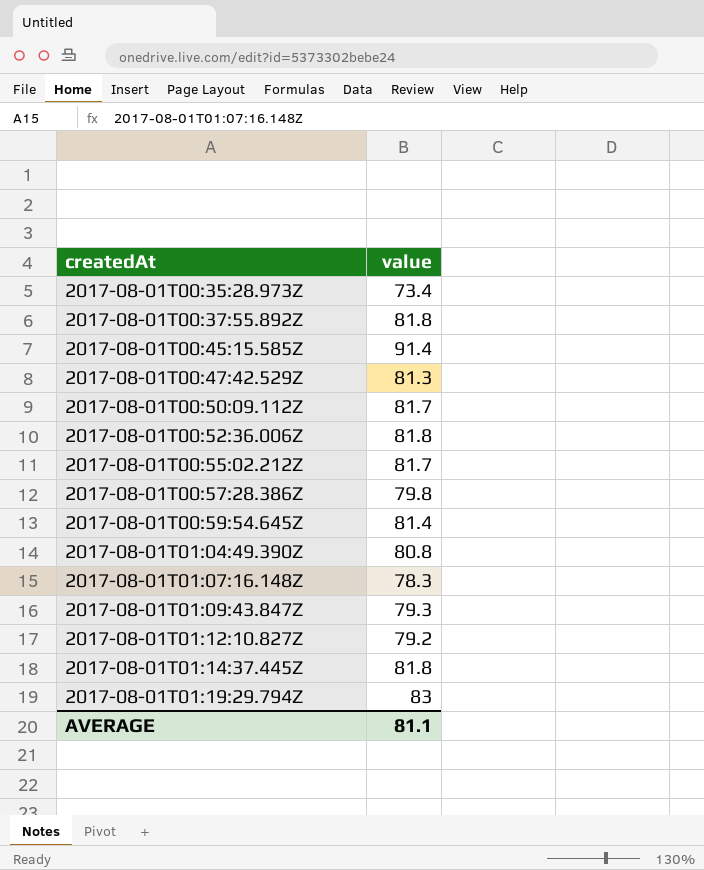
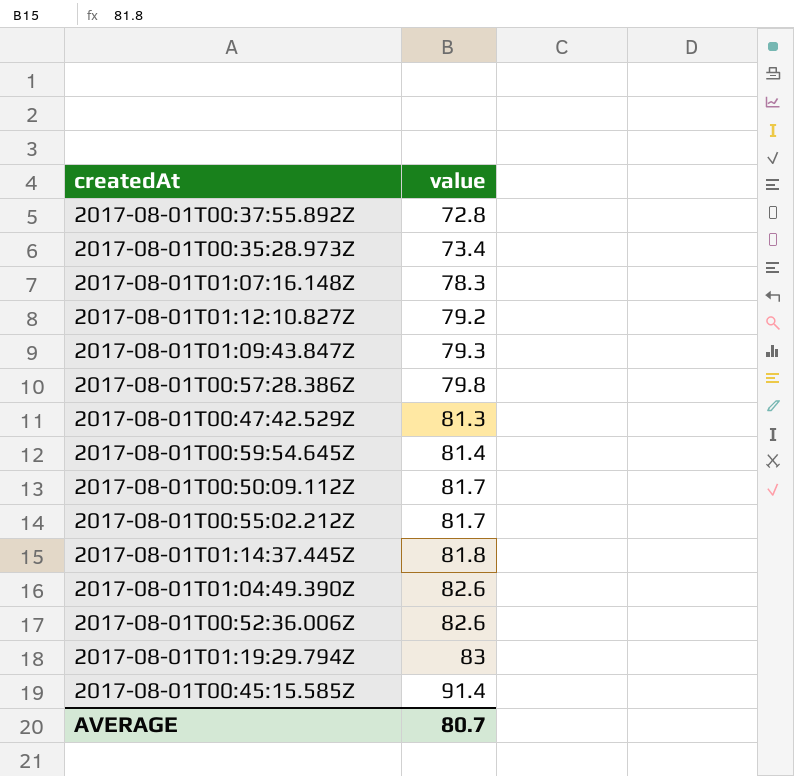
row order: createdAt ascending -> value ascending
2017-08-01T00:37:55.892Z | value: 81.8 -> 72.8
2017-08-01T01:04:49.390Z | value: 80.8 -> 82.6
2017-08-01T00:52:36.006Z | value: 81.8 -> 82.6
AVERAGE | value: 81.1 -> 80.7

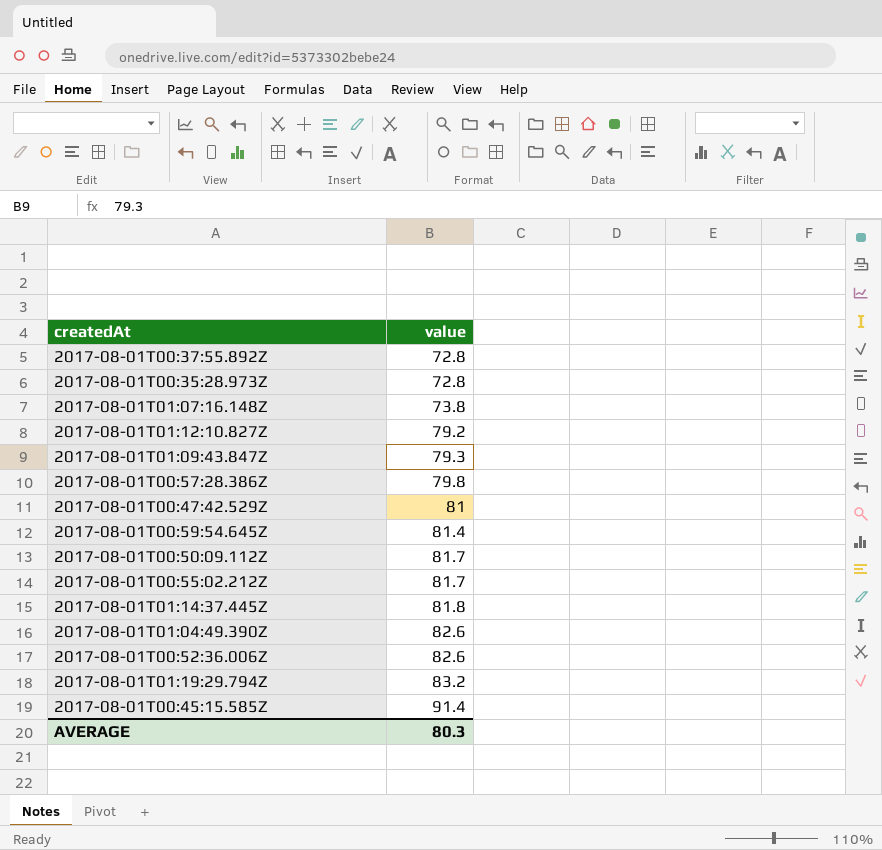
2017-08-01T00:35:28.973Z | value: 73.4 -> 72.8
2017-08-01T01:07:16.148Z | value: 78.3 -> 73.8
2017-08-01T00:47:42.529Z | value: 81.3 -> 81
2017-08-01T01:19:29.794Z | value: 83 -> 83.2
AVERAGE | value: 80.7 -> 80.3

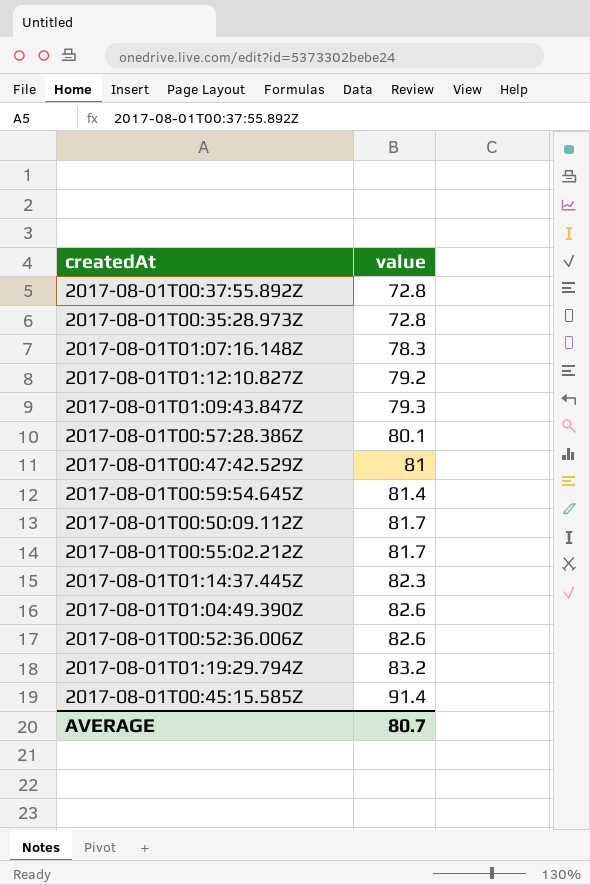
2017-08-01T01:07:16.148Z | value: 73.8 -> 78.3
2017-08-01T00:57:28.386Z | value: 79.8 -> 80.1
2017-08-01T01:14:37.445Z | value: 81.8 -> 82.3
AVERAGE | value: 80.3 -> 80.7

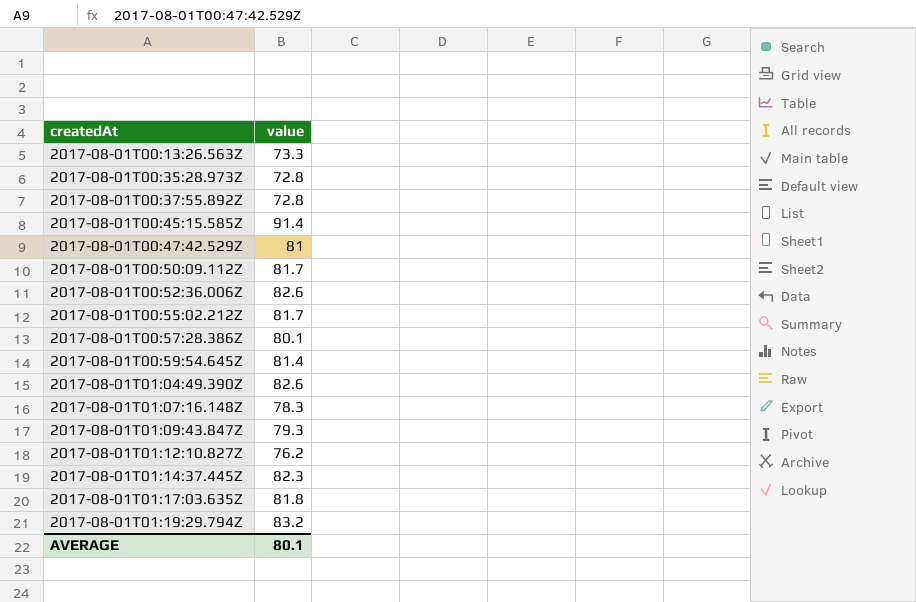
row order: value ascending -> createdAt ascending
row 2017-08-01T00:13:26.563Z: none -> 73.3
2017-08-01T01:12:10.827Z | value: 79.2 -> 76.2
row 2017-08-01T01:17:03.635Z: none -> 81.8
AVERAGE | value: 80.7 -> 80.1

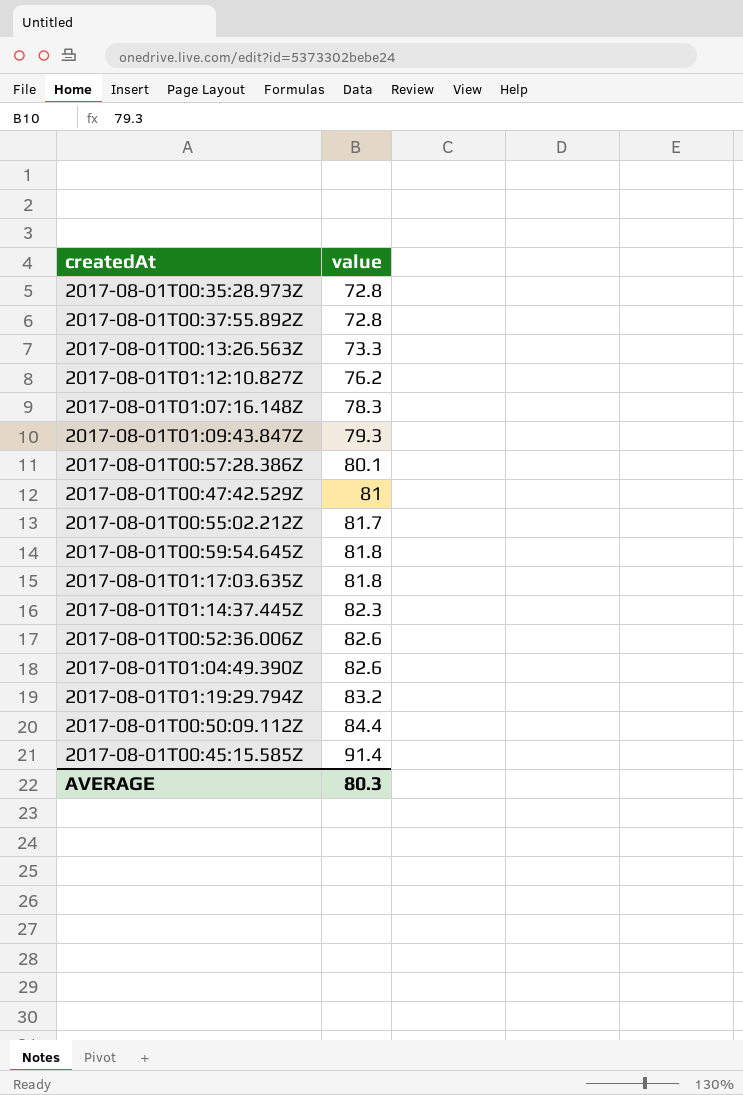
row order: createdAt ascending -> value ascending
2017-08-01T00:59:54.645Z | value: 81.4 -> 81.8
2017-08-01T00:50:09.112Z | value: 81.7 -> 84.4
AVERAGE | value: 80.1 -> 80.3

